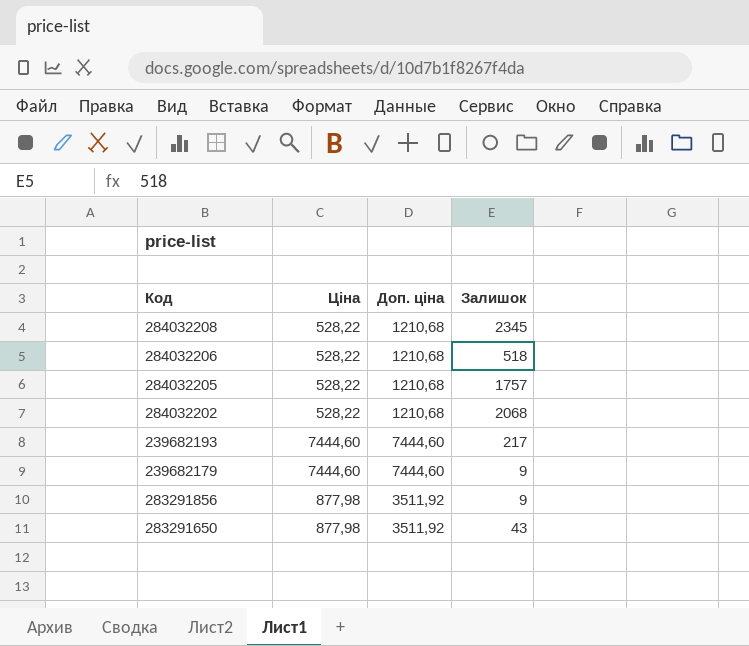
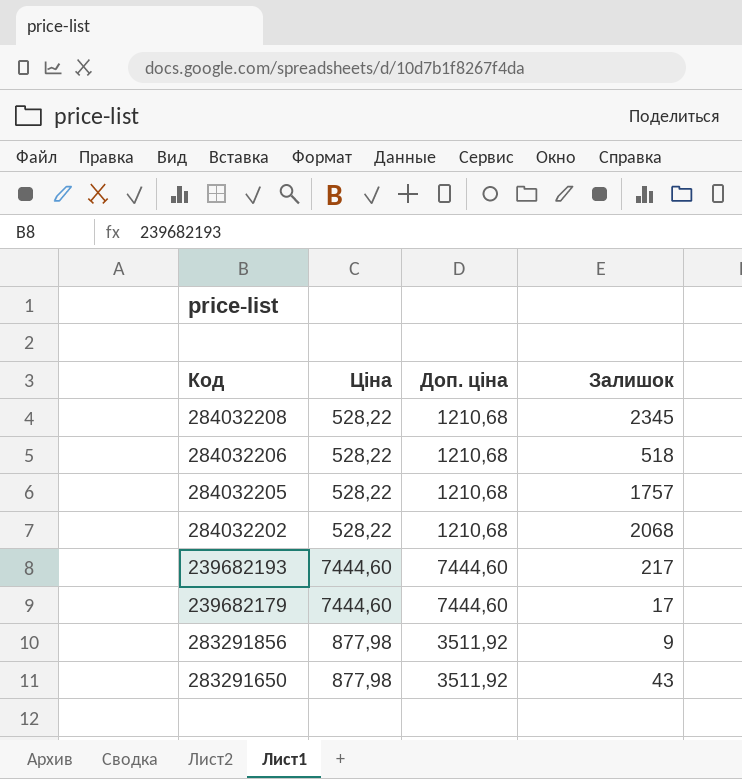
239682179 | Залишок: 9 -> 17

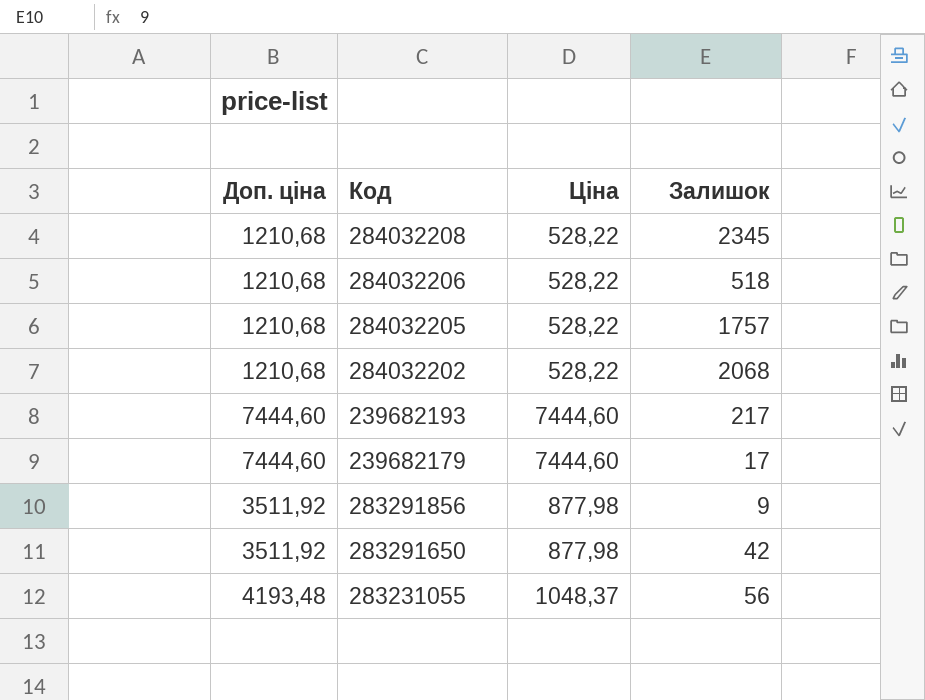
column Доп. ціна | position: 3 -> 1
283291650 | Залишок: 43 -> 42
row 283231055: none -> 4193,48 | 1048,37 | 56

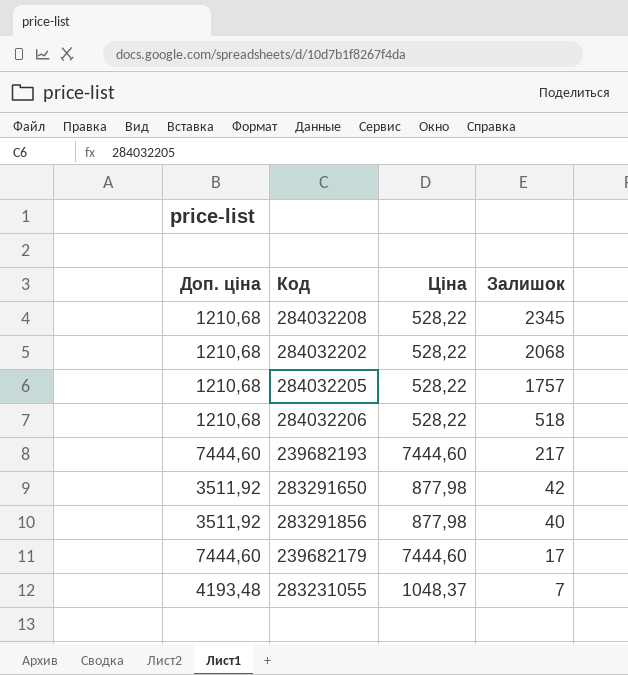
row order: none -> Залишок descending
283291856 | Залишок: 9 -> 40
283231055 | Залишок: 56 -> 7

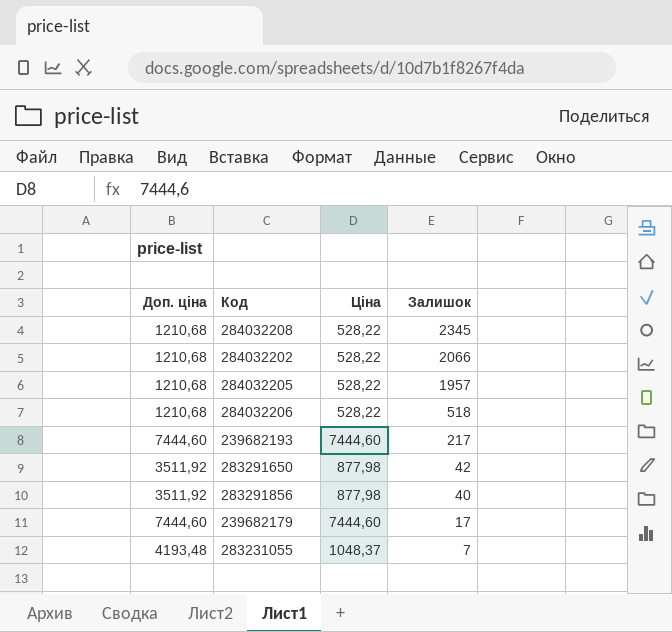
284032202 | Залишок: 2068 -> 2066
284032205 | Залишок: 1757 -> 1957

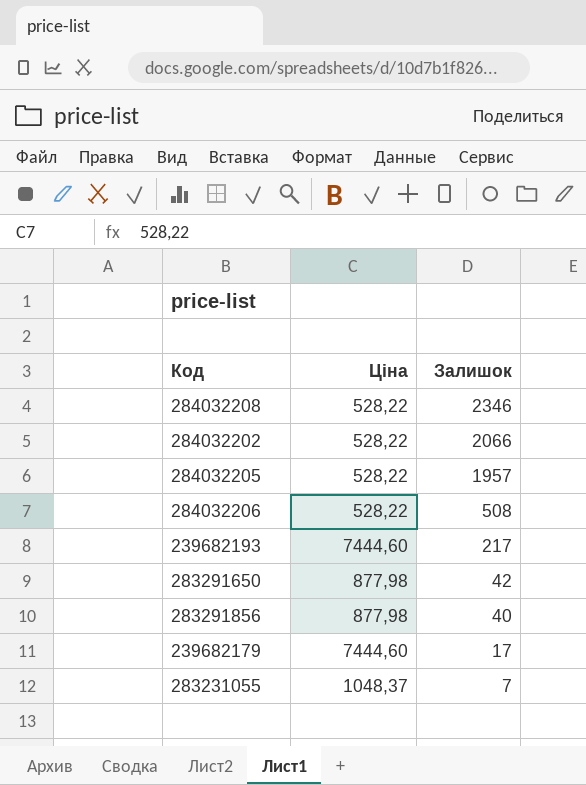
column Доп. ціна | position: 1 -> none
284032208 | Залишок: 2345 -> 2346
284032206 | Залишок: 518 -> 508

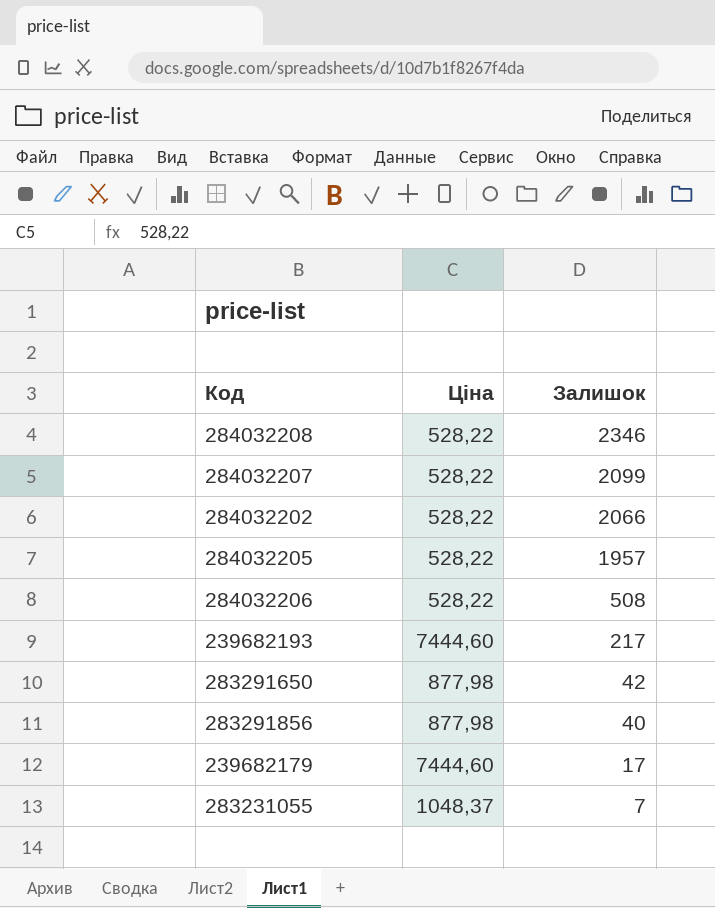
row 284032207: none -> 528,22 | 2099

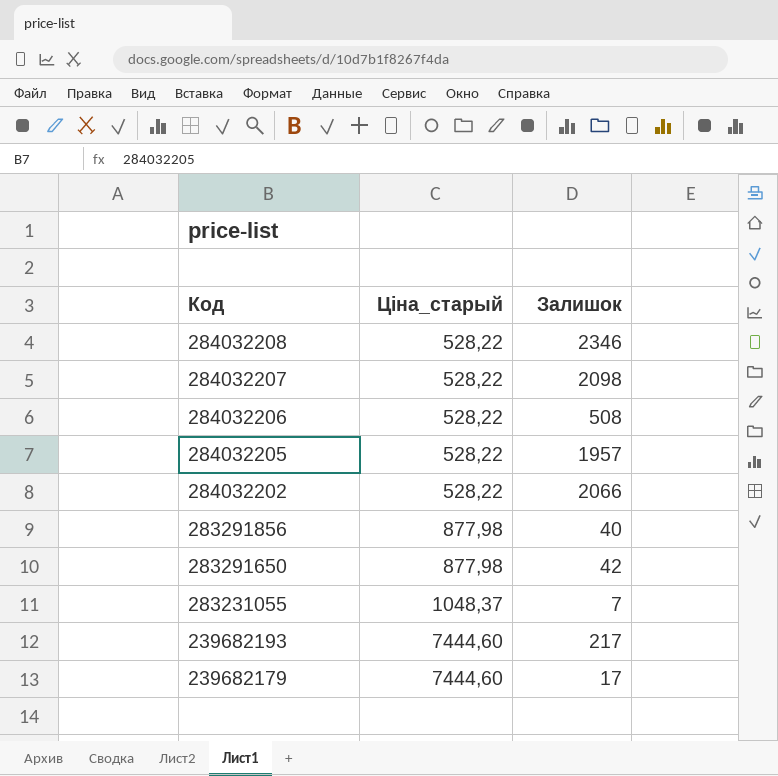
row order: Залишок descending -> Код descending
column name: Ціна -> Ціна_старый
284032207 | Залишок: 2099 -> 2098

